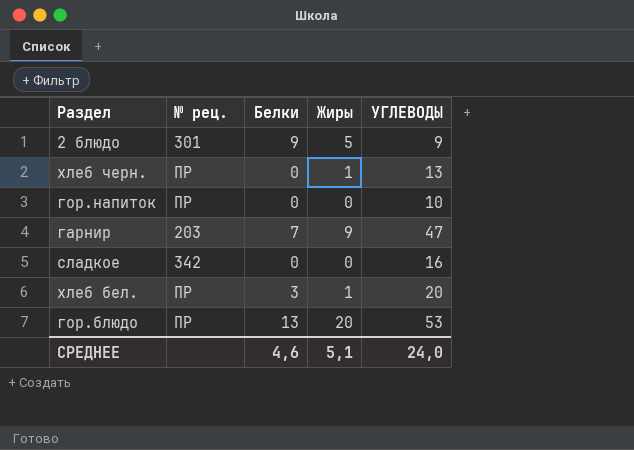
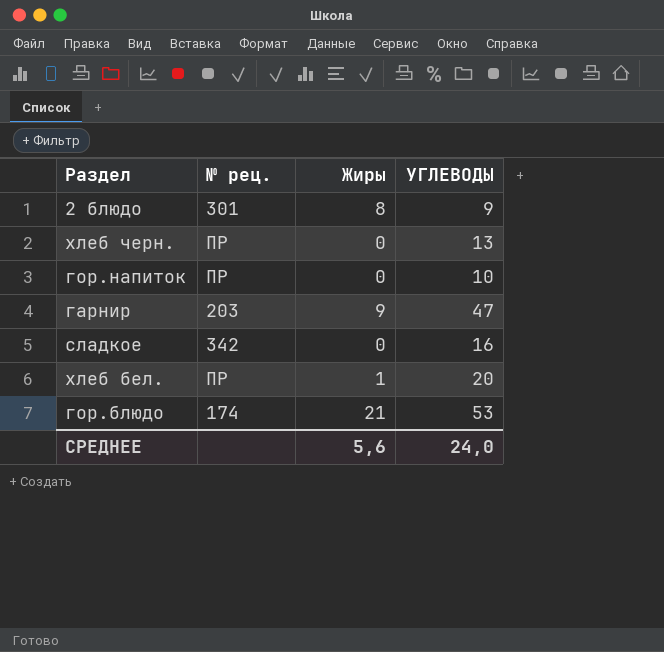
column Белки | position: 3 -> none
2 блюдо | Жиры: 5 -> 8
хлеб черн. | Жиры: 1 -> 0
гор.блюдо | № рец.: ПР -> 174
гор.блюдо | Жиры: 20 -> 21
СРЕДНЕЕ | Жиры: 5,1 -> 5,6

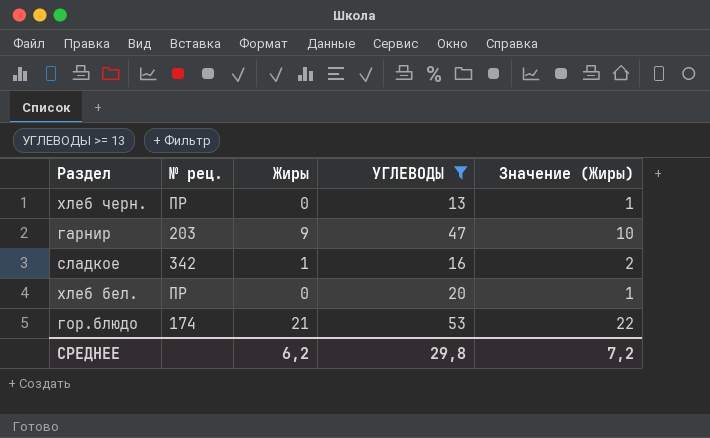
filter: none -> УГЛЕВОДЫ >= 13
column Значение (Жиры) | formula: none -> [Жиры] + 1
сладкое | Жиры: 0 -> 1
хлеб бел. | Жиры: 1 -> 0
СРЕДНЕЕ | Жиры: 5,6 -> 6,2
СРЕДНЕЕ | УГЛЕВОДЫ: 24,0 -> 29,8

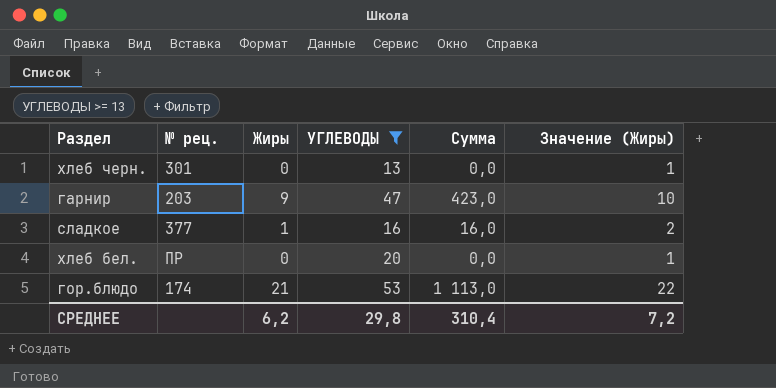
column Сумма | formula: none -> [Жиры] * [УГЛЕВОДЫ]
хлеб черн. | № рец.: ПР -> 301
сладкое | № рец.: 342 -> 377

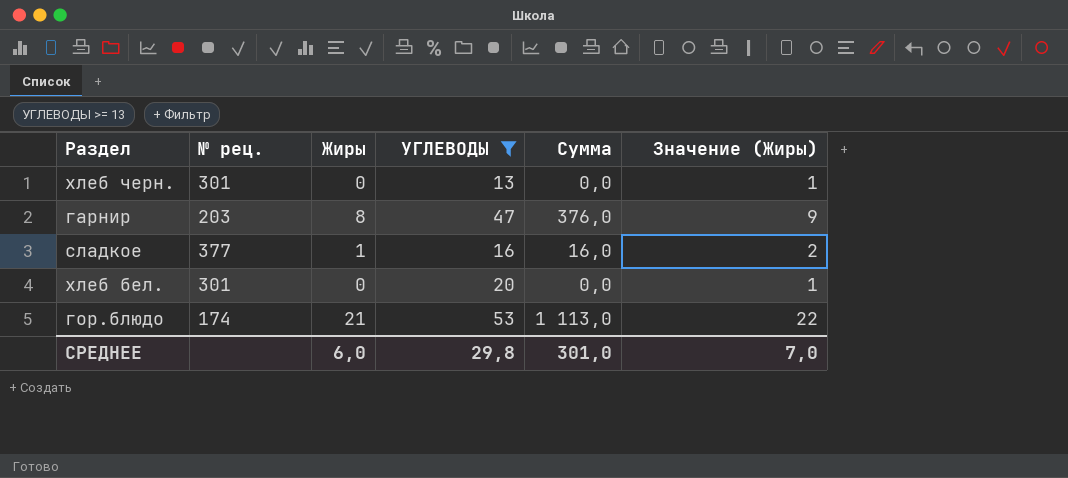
гарнир | Жиры: 9 -> 8
гарнир | Сумма: 423,0 -> 376,0
гарнир | Значение (Жиры): 10 -> 9
хлеб бел. | № рец.: ПР -> 301
СРЕДНЕЕ | Жиры: 6,2 -> 6,0
СРЕДНЕЕ | Сумма: 310,4 -> 301,0
СРЕДНЕЕ | Значение (Жиры): 7,2 -> 7,0

